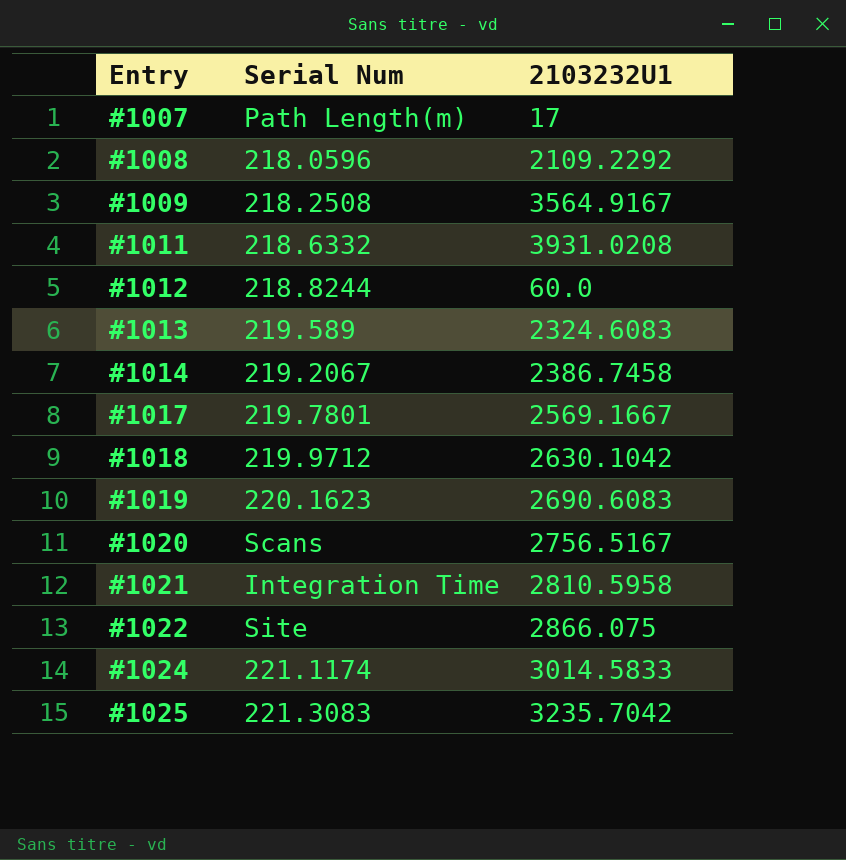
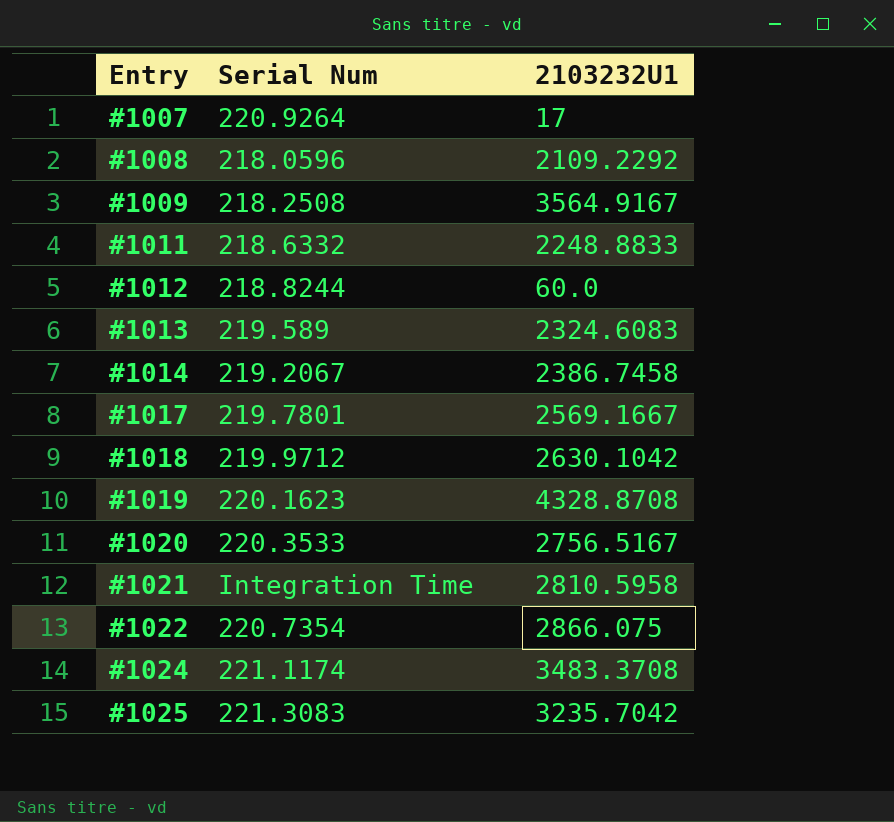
#1007 | Serial Num: Path Length(m) -> 220.9264
#1011 | 2103232U1: 3931.0208 -> 2248.8833
#1019 | 2103232U1: 2690.6083 -> 4328.8708
#1020 | Serial Num: Scans -> 220.3533
#1022 | Serial Num: Site -> 220.7354
#1024 | 2103232U1: 3014.5833 -> 3483.3708

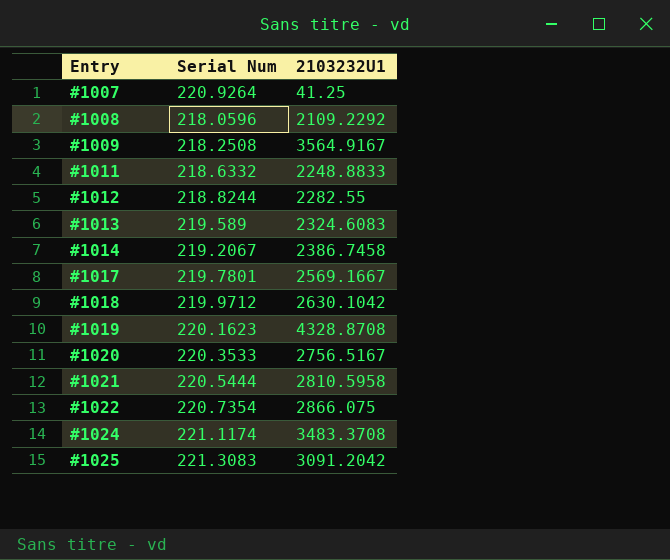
#1007 | 2103232U1: 17 -> 41.25
#1012 | 2103232U1: 60.0 -> 2282.55
#1021 | Serial Num: Integration Time -> 220.5444
#1025 | 2103232U1: 3235.7042 -> 3091.2042

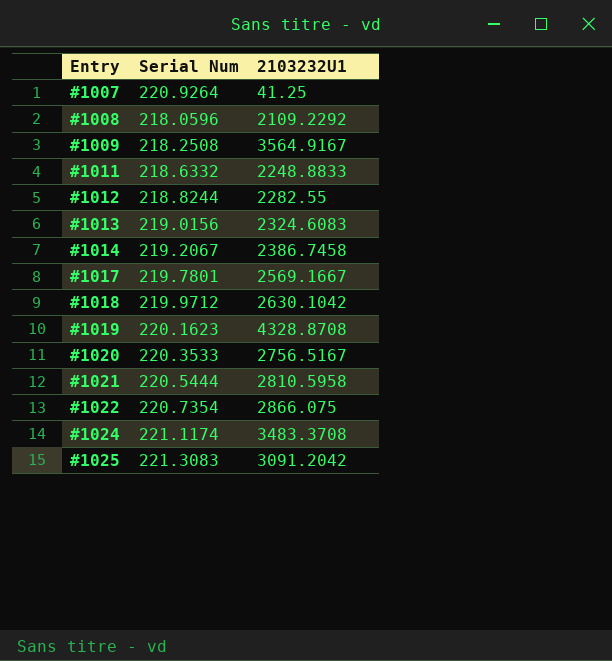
#1013 | Serial Num: 219.589 -> 219.0156

